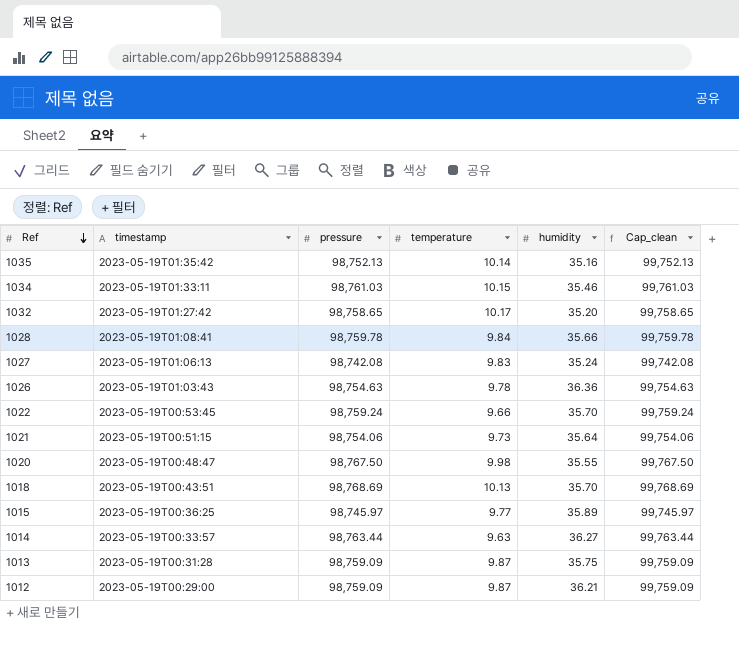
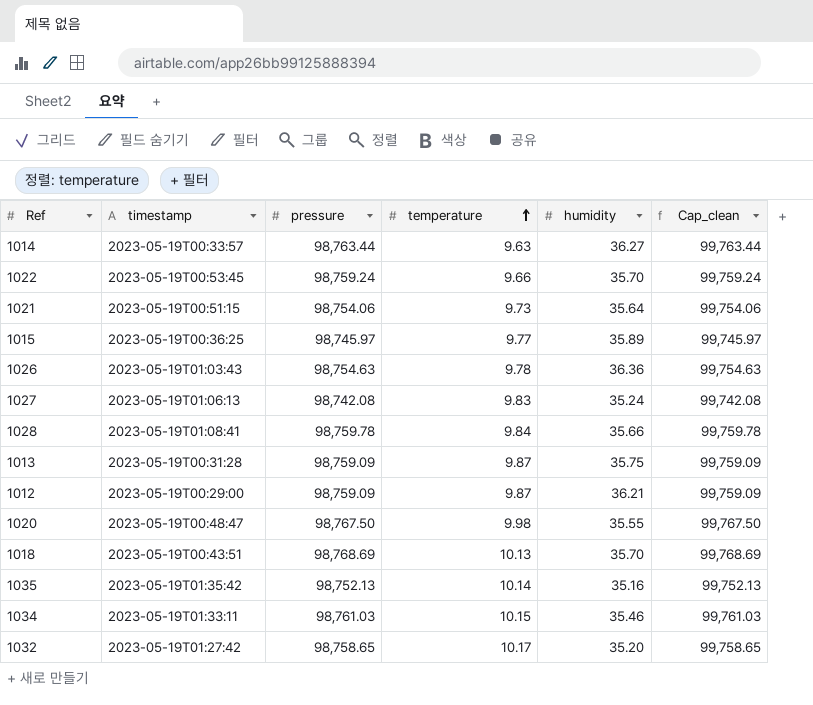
row order: Ref descending -> temperature ascending

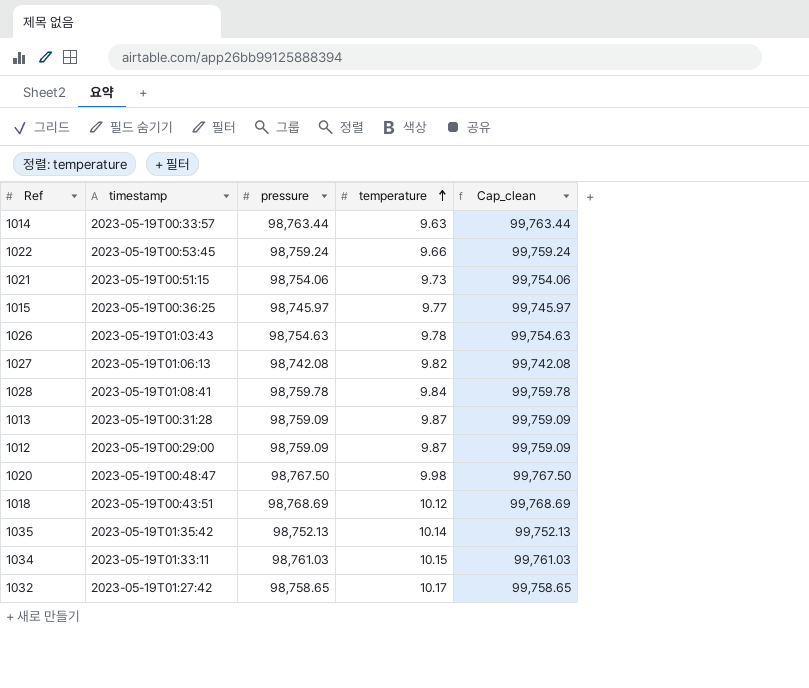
column humidity | position: 5 -> none
1027 | temperature: 9.83 -> 9.82
1018 | temperature: 10.13 -> 10.12

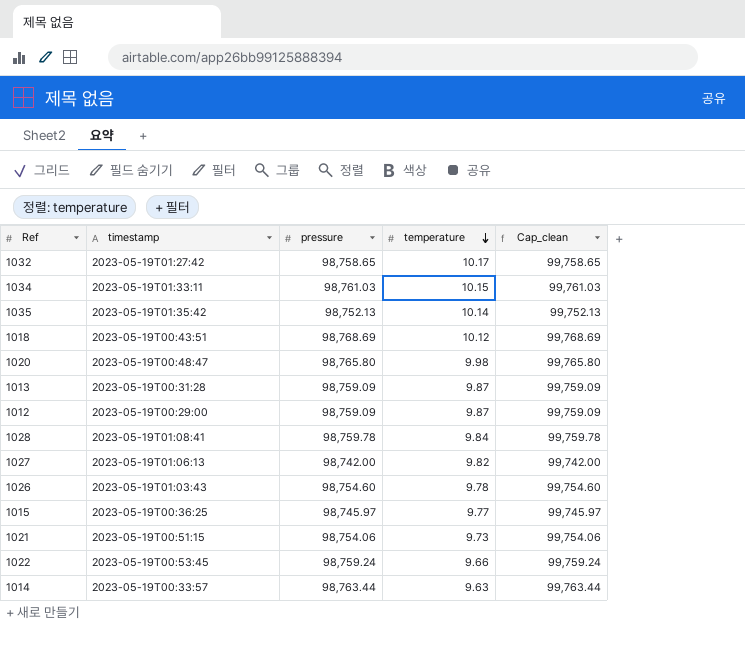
row order: temperature ascending -> temperature descending
1020 | pressure: 98,767.50 -> 98,765.80
1020 | Cap_clean: 99,767.50 -> 99,765.80
1027 | pressure: 98,742.08 -> 98,742.00
1027 | Cap_clean: 99,742.08 -> 99,742.00
1026 | pressure: 98,754.63 -> 98,754.60
1026 | Cap_clean: 99,754.63 -> 99,754.60

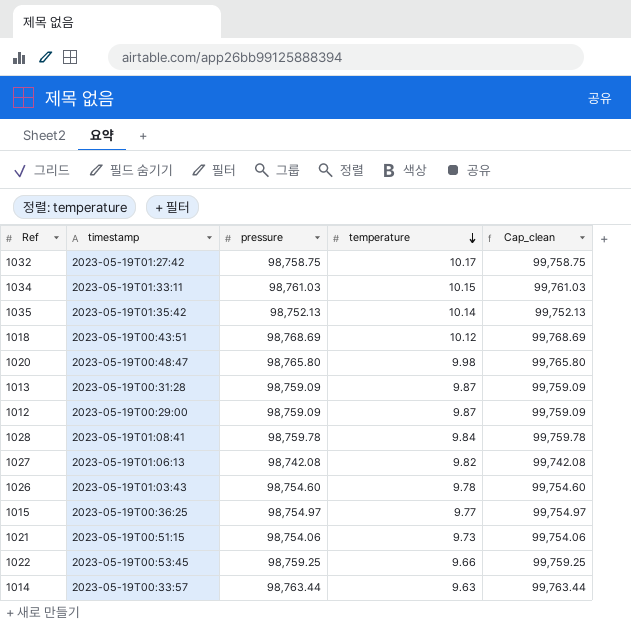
1032 | pressure: 98,758.65 -> 98,758.75
1032 | Cap_clean: 99,758.65 -> 99,758.75
1027 | pressure: 98,742.00 -> 98,742.08
1027 | Cap_clean: 99,742.00 -> 99,742.08
1015 | pressure: 98,745.97 -> 98,754.97
1015 | Cap_clean: 99,745.97 -> 99,754.97
1022 | pressure: 98,759.24 -> 98,759.25
1022 | Cap_clean: 99,759.24 -> 99,759.25

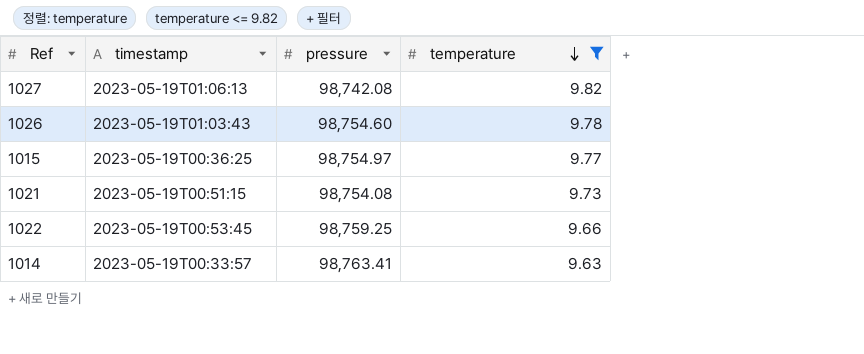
filter: none -> temperature <= 9.82
column Cap_clean | formula: [pressure] + 1000 -> none
1021 | pressure: 98,754.06 -> 98,754.08
1014 | pressure: 98,763.44 -> 98,763.41

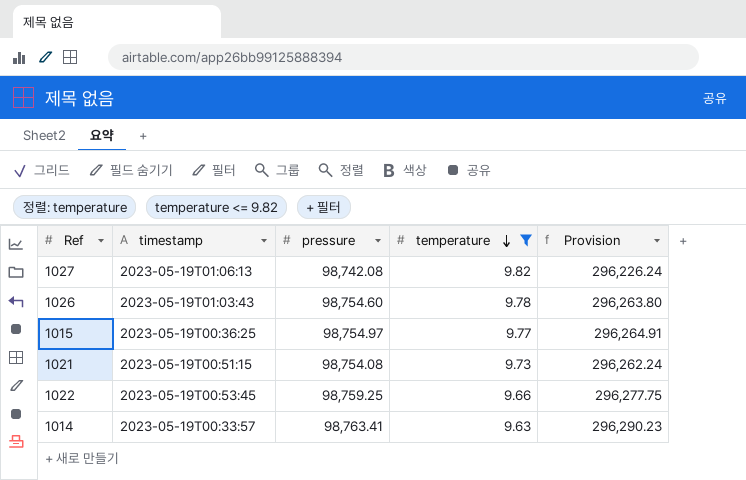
column Provision | formula: none -> [pressure] * 3

